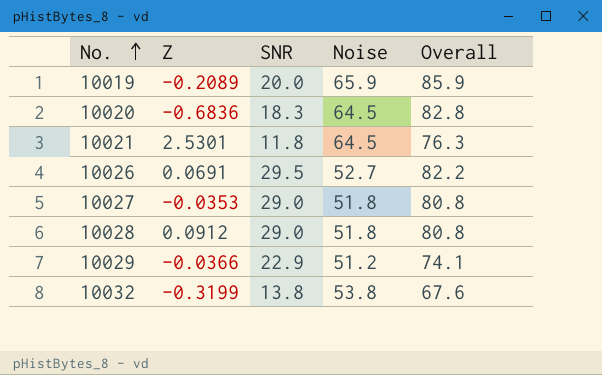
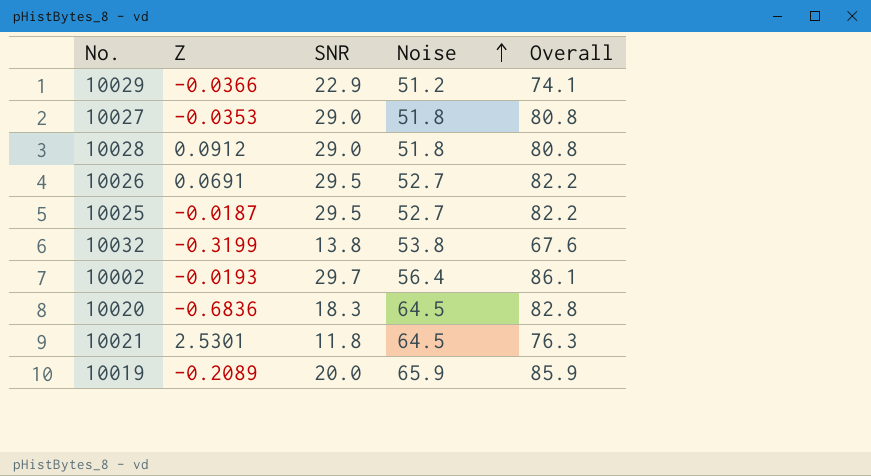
row order: No. ascending -> Noise ascending
row 10025: none -> -0.0187 | 29.5 | 52.7 | 82.2
row 10002: none -> -0.0193 | 29.7 | 56.4 | 86.1

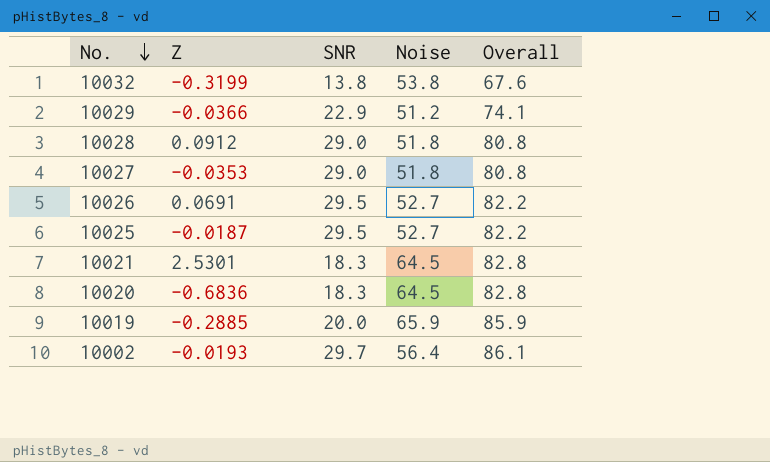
row order: Noise ascending -> No. descending
10021 | SNR: 11.8 -> 18.3
10021 | Overall: 76.3 -> 82.8
10019 | Z: -0.2089 -> -0.2885

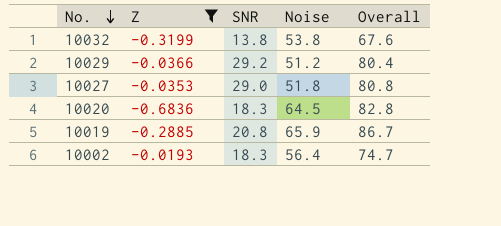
filter: none -> Z <= -0.0193
10029 | SNR: 22.9 -> 29.2
10029 | Overall: 74.1 -> 80.4
10019 | SNR: 20.0 -> 20.8
10019 | Overall: 85.9 -> 86.7
10002 | SNR: 29.7 -> 18.3
10002 | Overall: 86.1 -> 74.7

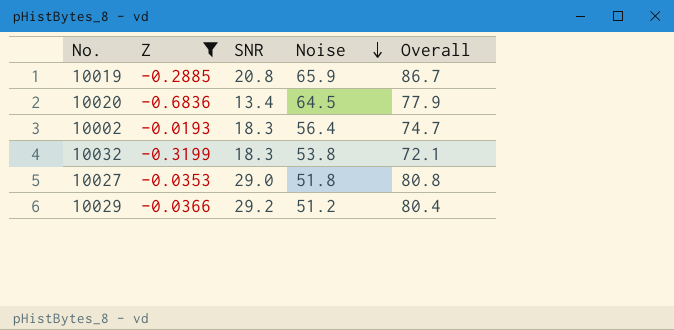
row order: No. descending -> Noise descending
10020 | SNR: 18.3 -> 13.4
10020 | Overall: 82.8 -> 77.9
10032 | SNR: 13.8 -> 18.3
10032 | Overall: 67.6 -> 72.1

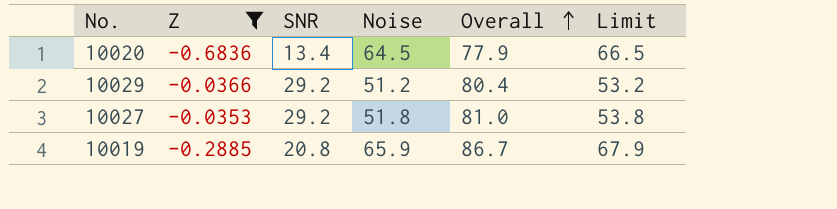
row order: Noise descending -> Overall ascending
column Limit | formula: none -> [Noise] + 2
row 10002: -0.0193 | 18.3 | 56.4 | 74.7 -> none
row 10032: -0.3199 | 18.3 | 53.8 | 72.1 -> none
10027 | SNR: 29.0 -> 29.2
10027 | Overall: 80.8 -> 81.0

